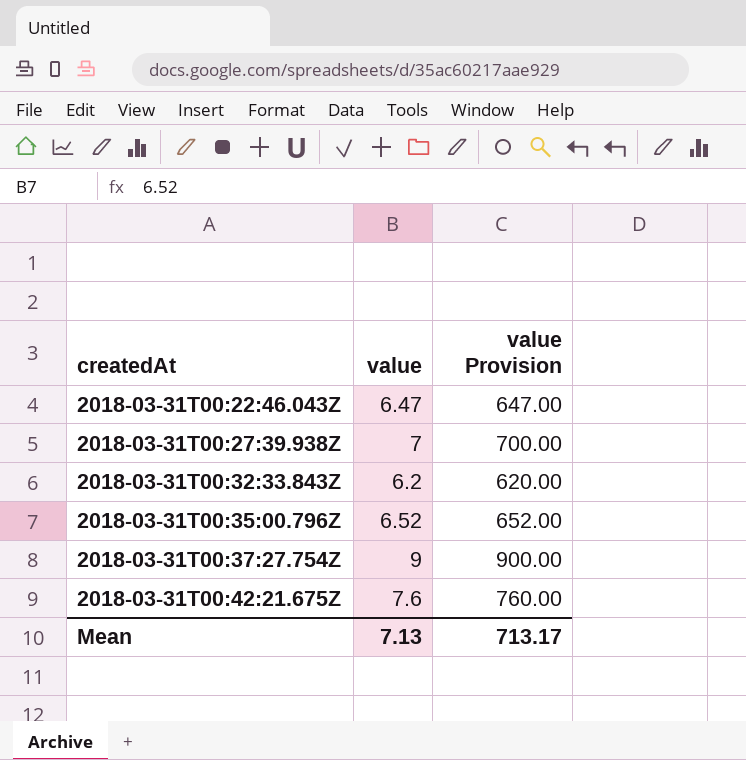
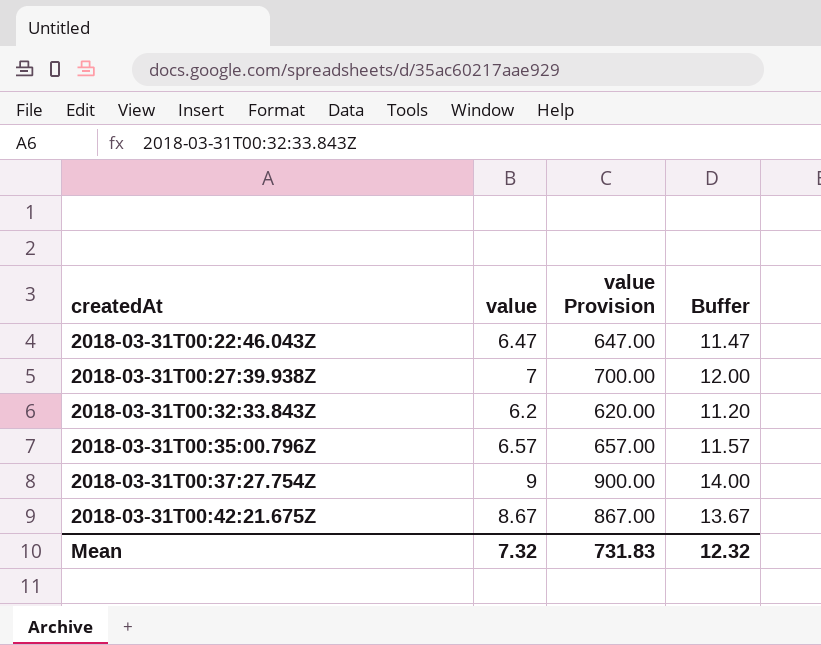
column Buffer | formula: none -> [value] + 5
2018-03-31T00:35:00.796Z | value: 6.52 -> 6.57
2018-03-31T00:35:00.796Z | value Provision: 652.00 -> 657.00
2018-03-31T00:42:21.675Z | value: 7.6 -> 8.67
2018-03-31T00:42:21.675Z | value Provision: 760.00 -> 867.00
Mean | value: 7.13 -> 7.32
Mean | value Provision: 713.17 -> 731.83

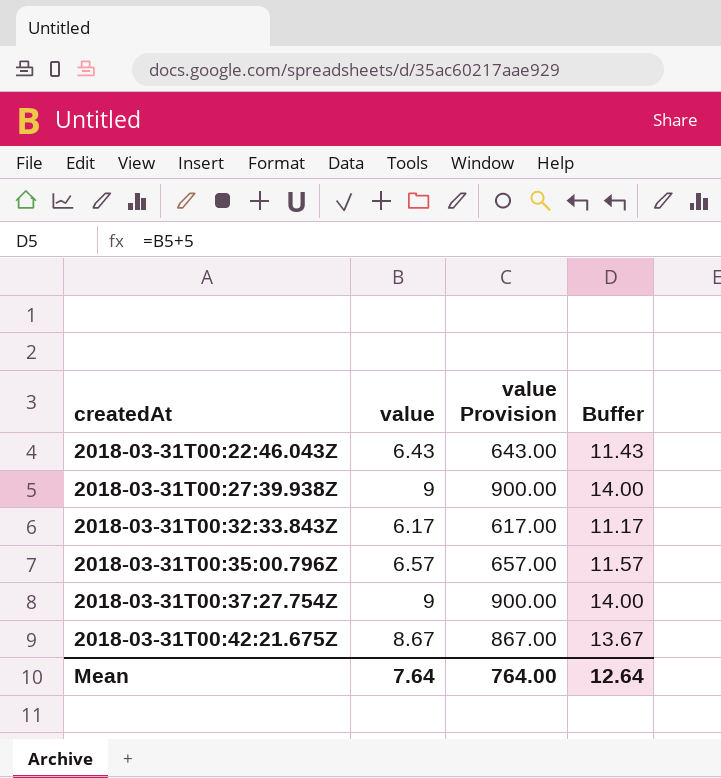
2018-03-31T00:22:46.043Z | value: 6.47 -> 6.43
2018-03-31T00:22:46.043Z | value Provision: 647.00 -> 643.00
2018-03-31T00:22:46.043Z | Buffer: 11.47 -> 11.43
2018-03-31T00:27:39.938Z | value: 7 -> 9
2018-03-31T00:27:39.938Z | value Provision: 700.00 -> 900.00
2018-03-31T00:27:39.938Z | Buffer: 12.00 -> 14.00
2018-03-31T00:32:33.843Z | value: 6.2 -> 6.17
2018-03-31T00:32:33.843Z | value Provision: 620.00 -> 617.00
2018-03-31T00:32:33.843Z | Buffer: 11.20 -> 11.17
Mean | value: 7.32 -> 7.64
Mean | value Provision: 731.83 -> 764.00
Mean | Buffer: 12.32 -> 12.64

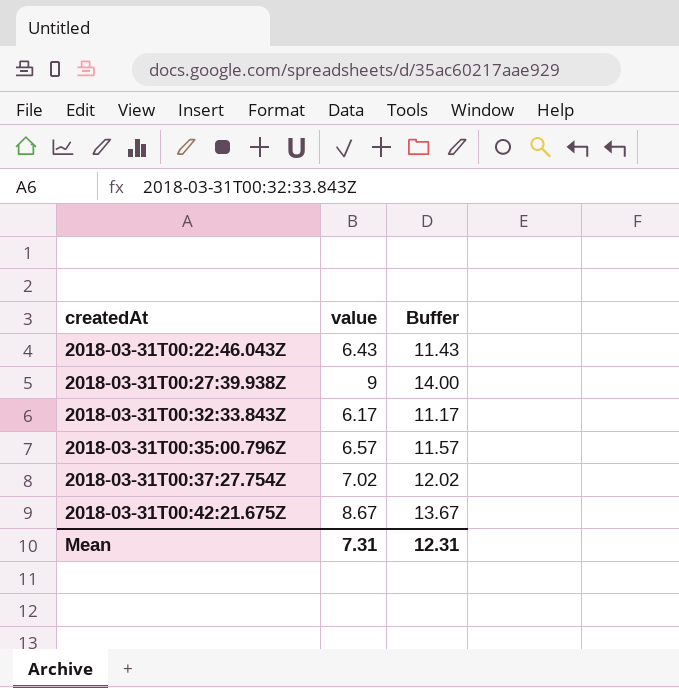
column value Provision | formula: [value] * 100 -> none
2018-03-31T00:37:27.754Z | value: 9 -> 7.02
2018-03-31T00:37:27.754Z | Buffer: 14.00 -> 12.02
Mean | value: 7.64 -> 7.31
Mean | Buffer: 12.64 -> 12.31

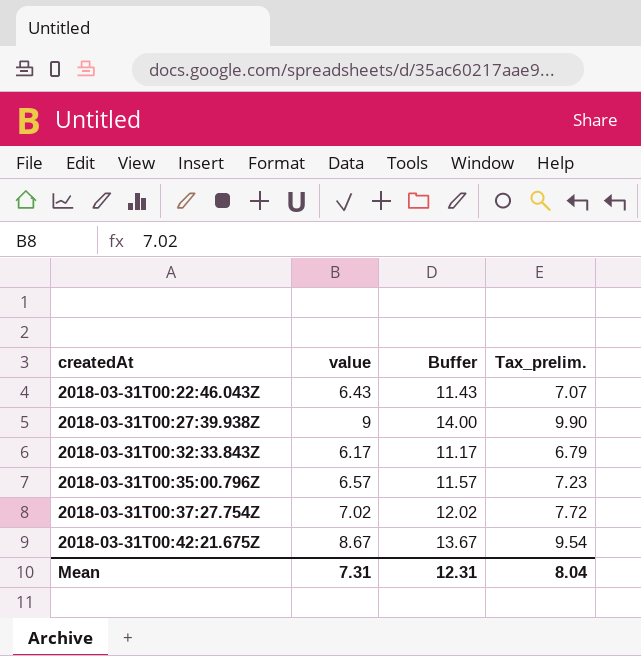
column Tax_prelim. | formula: none -> [value] * 1.1

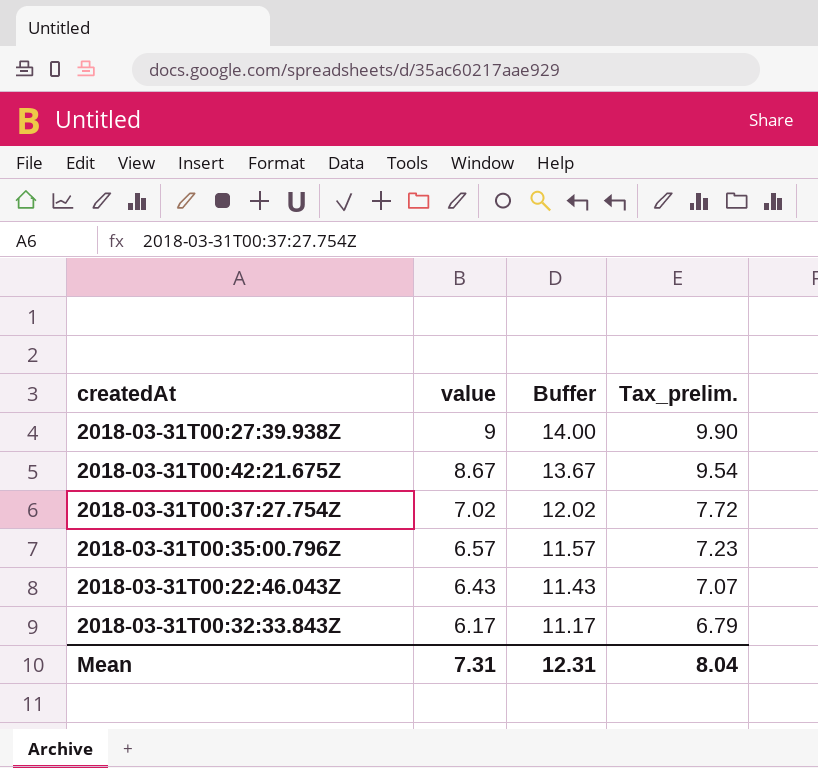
row order: createdAt ascending -> value descending

